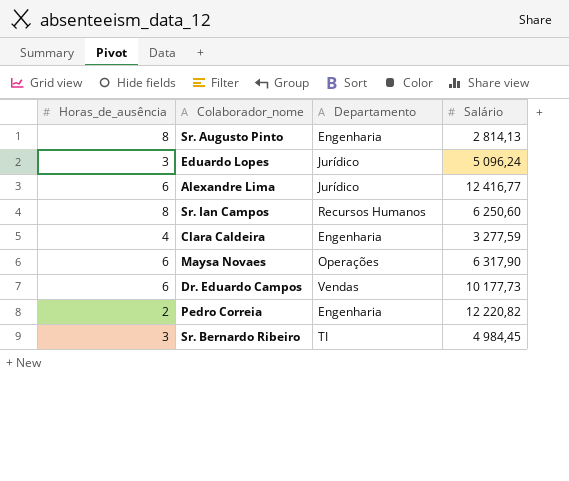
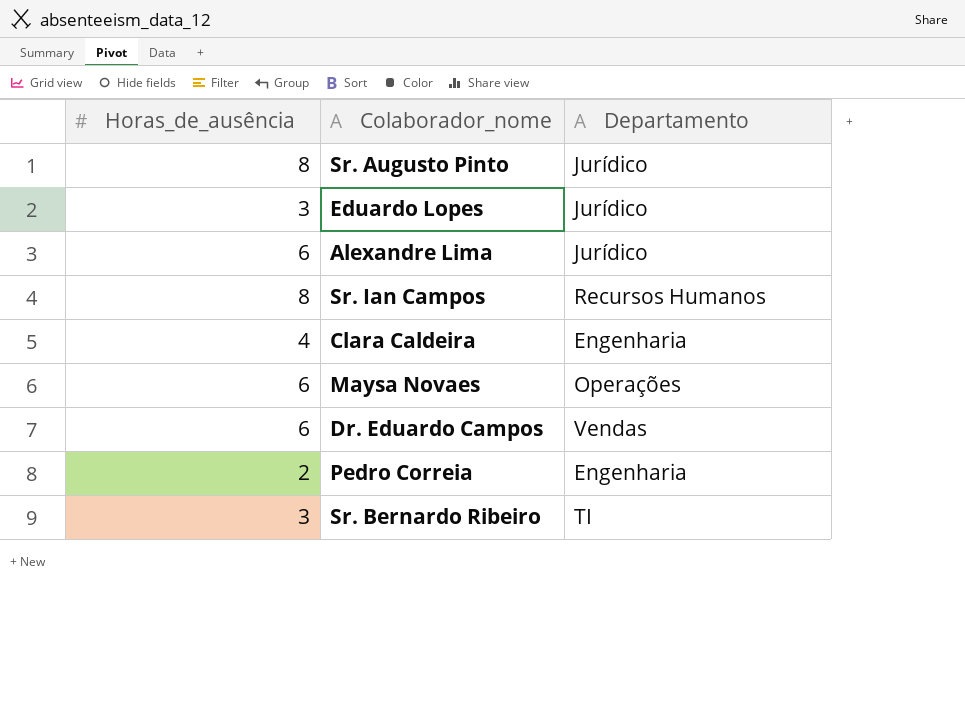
column Salário | position: 4 -> none
Sr. Augusto Pinto | Departamento: Engenharia -> Jurídico

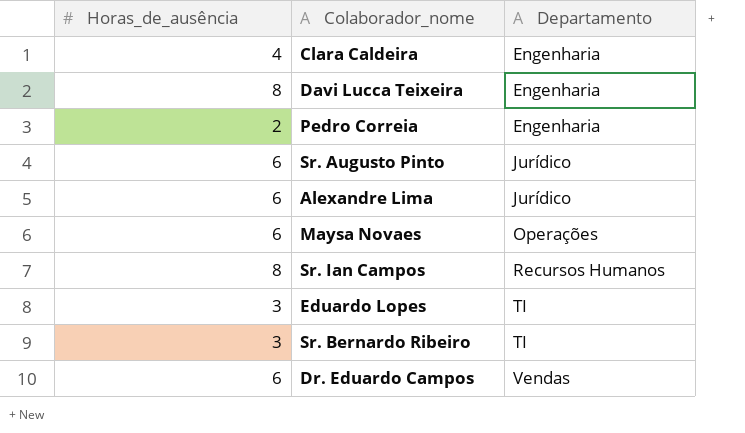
row order: none -> Departamento ascending
row Davi Lucca Teixeira: none -> 8 | Engenharia
Sr. Augusto Pinto | Horas_de_ausência: 8 -> 6
Eduardo Lopes | Departamento: Jurídico -> TI

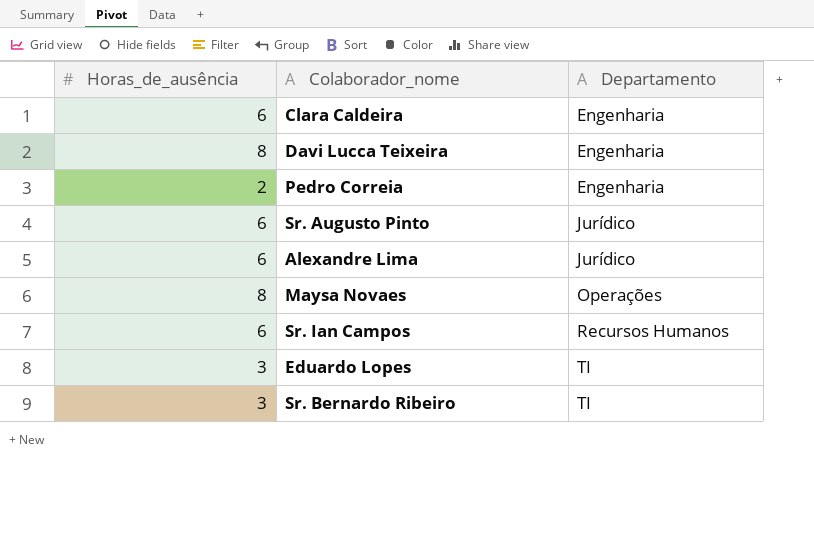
row Dr. Eduardo Campos: 6 | Vendas -> none
Clara Caldeira | Horas_de_ausência: 4 -> 6
Maysa Novaes | Horas_de_ausência: 6 -> 8
Sr. Ian Campos | Horas_de_ausência: 8 -> 6

